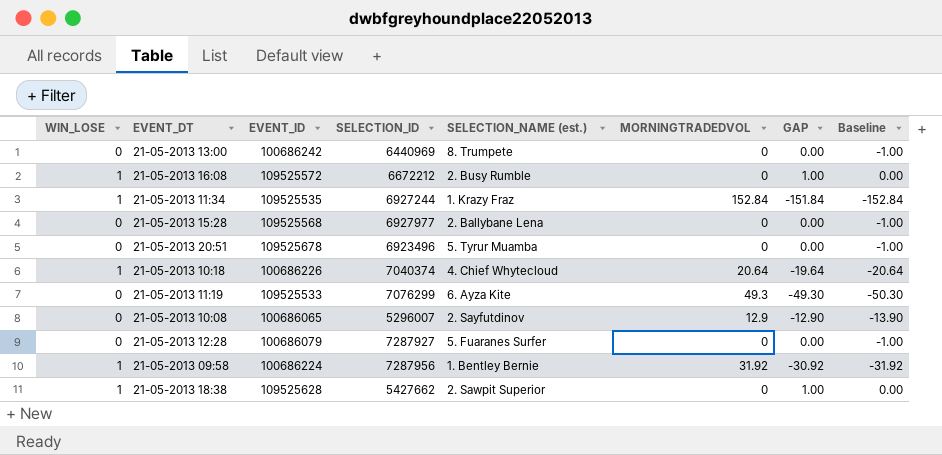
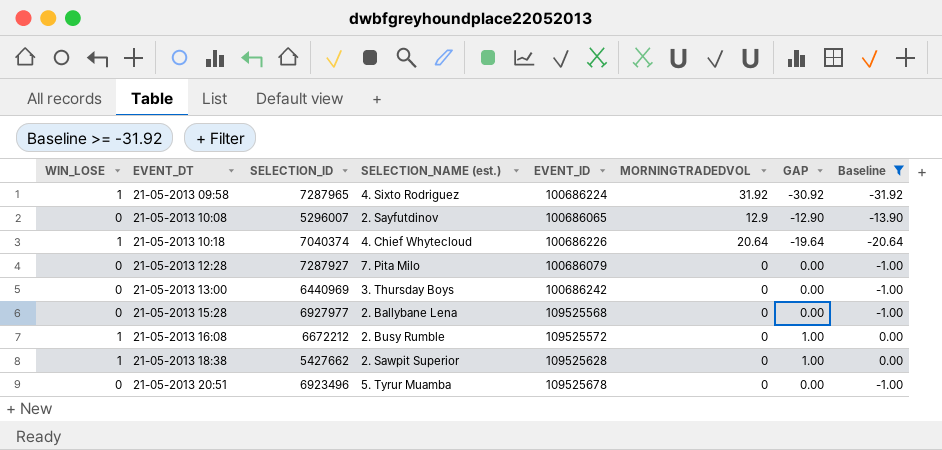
filter: none -> Baseline >= -31.92
row order: none -> EVENT_DT ascending
column EVENT_ID | position: 3 -> 5
21-05-2013 09:58 | SELECTION_ID: 7287956 -> 7287965
21-05-2013 09:58 | SELECTION_NAME (est.): 1. Bentley Bernie -> 4. Sixto Rodriguez
21-05-2013 12:28 | SELECTION_NAME (est.): 5. Fuaranes Surfer -> 7. Pita Milo
21-05-2013 13:00 | SELECTION_NAME (est.): 8. Trumpete -> 3. Thursday Boys

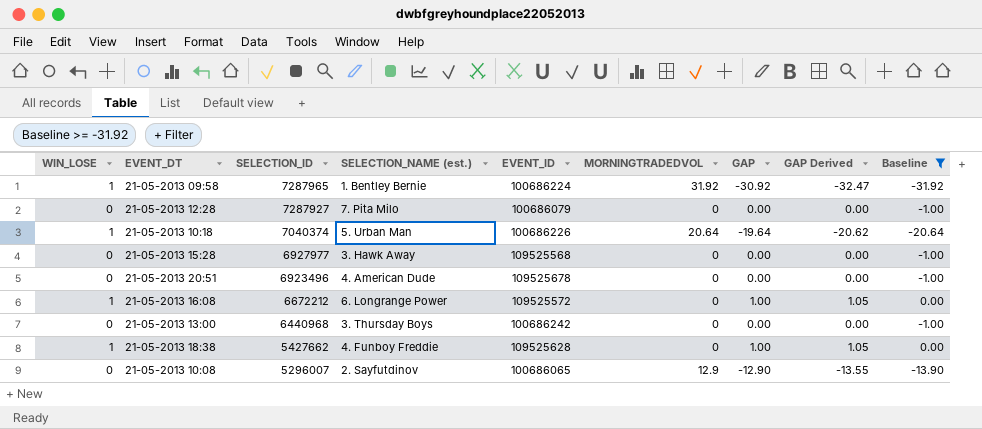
row order: EVENT_DT ascending -> SELECTION_ID descending
column GAP Derived | formula: none -> [GAP] * 1.05
21-05-2013 09:58 | SELECTION_NAME (est.): 4. Sixto Rodriguez -> 1. Bentley Bernie
21-05-2013 10:18 | SELECTION_NAME (est.): 4. Chief Whytecloud -> 5. Urban Man
21-05-2013 15:28 | SELECTION_NAME (est.): 2. Ballybane Lena -> 3. Hawk Away
21-05-2013 20:51 | SELECTION_NAME (est.): 5. Tyrur Muamba -> 4. American Dude
21-05-2013 16:08 | SELECTION_NAME (est.): 2. Busy Rumble -> 6. Longrange Power
21-05-2013 13:00 | SELECTION_ID: 6440969 -> 6440968
21-05-2013 18:38 | SELECTION_NAME (est.): 2. Sawpit Superior -> 4. Funboy Freddie

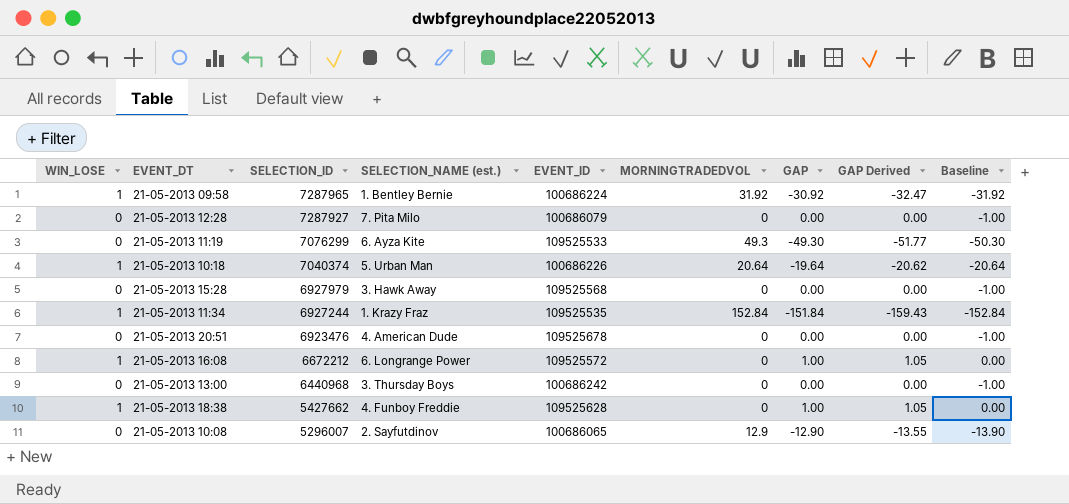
filter: Baseline >= -31.92 -> none
21-05-2013 15:28 | SELECTION_ID: 6927977 -> 6927979
21-05-2013 20:51 | SELECTION_ID: 6923496 -> 6923476

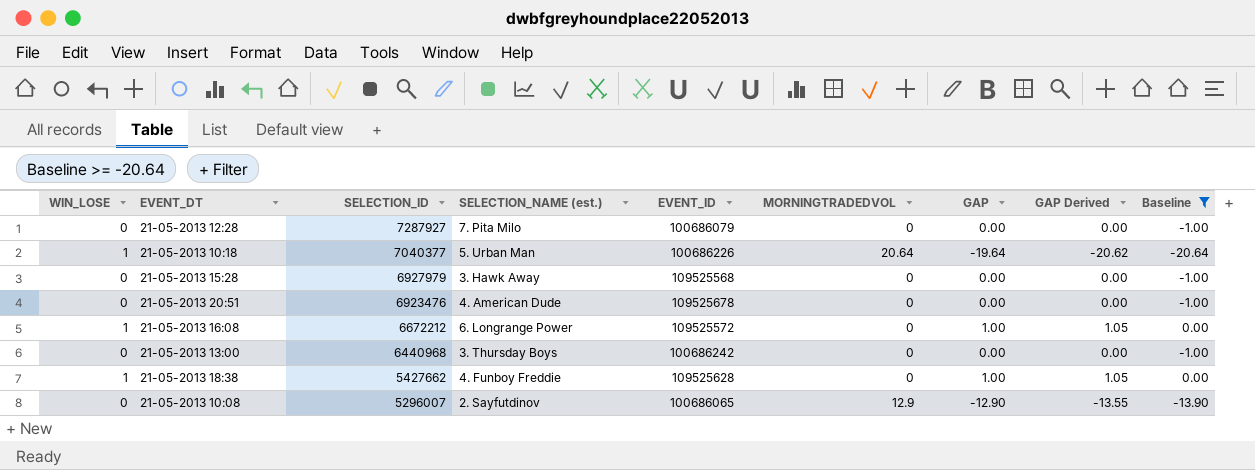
filter: none -> Baseline >= -20.64
21-05-2013 10:18 | SELECTION_ID: 7040374 -> 7040377

